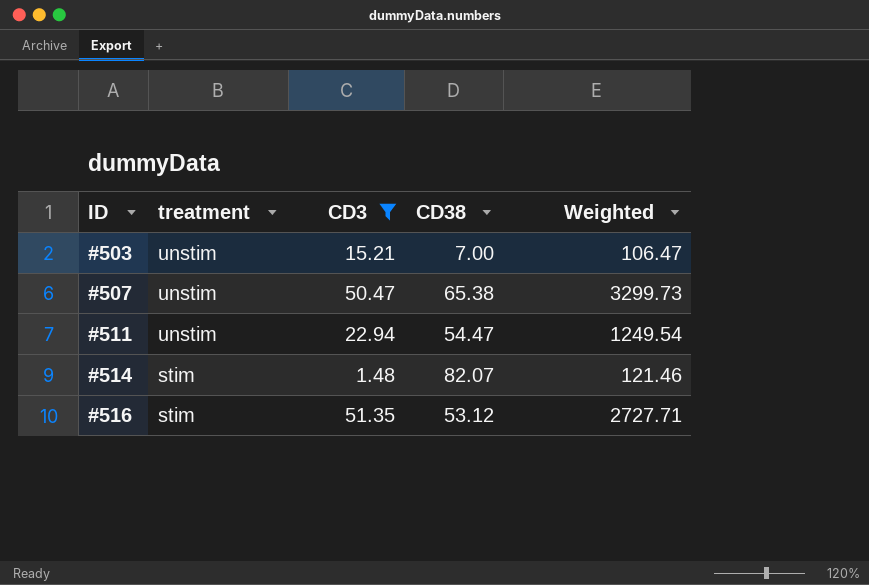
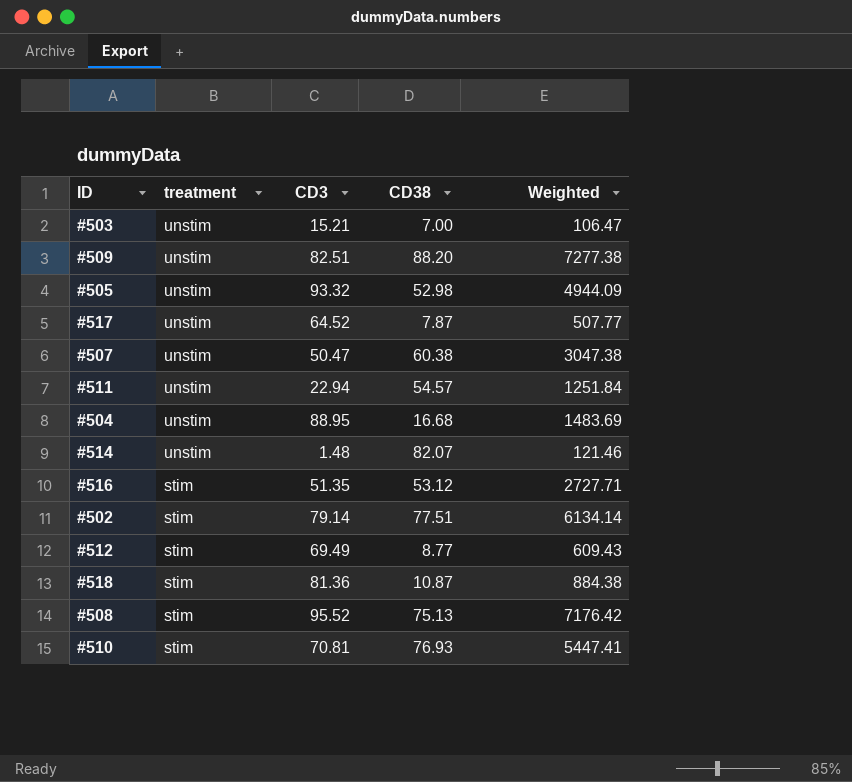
filter: CD3 <= 51.35 -> none
#507 | CD38: 65.38 -> 60.38
#507 | Weighted: 3299.73 -> 3047.38
#511 | CD38: 54.47 -> 54.57
#511 | Weighted: 1249.54 -> 1251.84
#514 | treatment: stim -> unstim

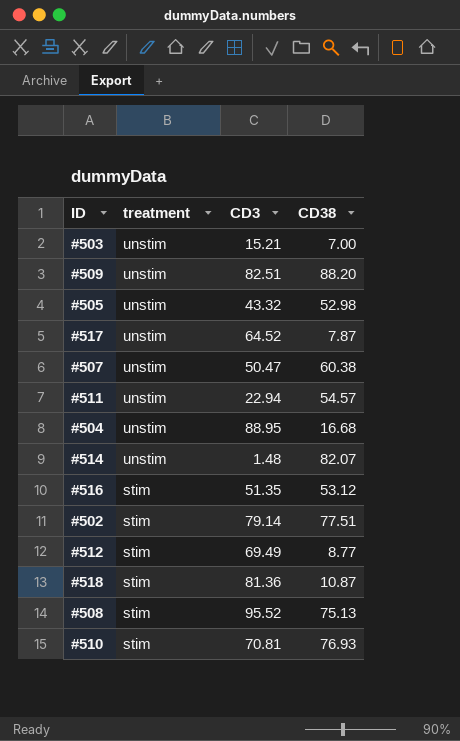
column Weighted | formula: [CD3] * [CD38] -> none
#505 | CD3: 93.32 -> 43.32

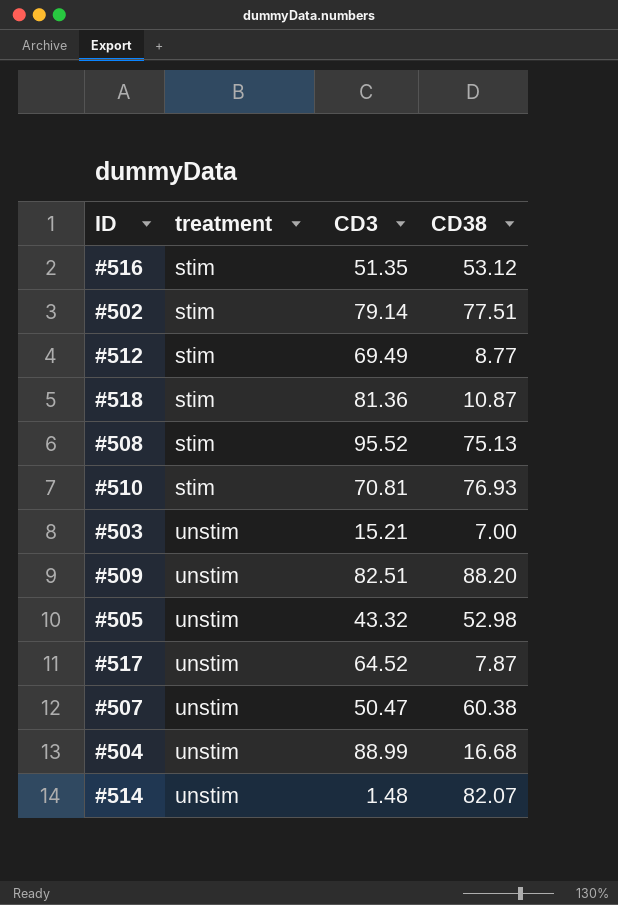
row order: treatment descending -> treatment ascending
row #511: unstim | 22.94 | 54.57 -> none
#504 | CD3: 88.95 -> 88.99

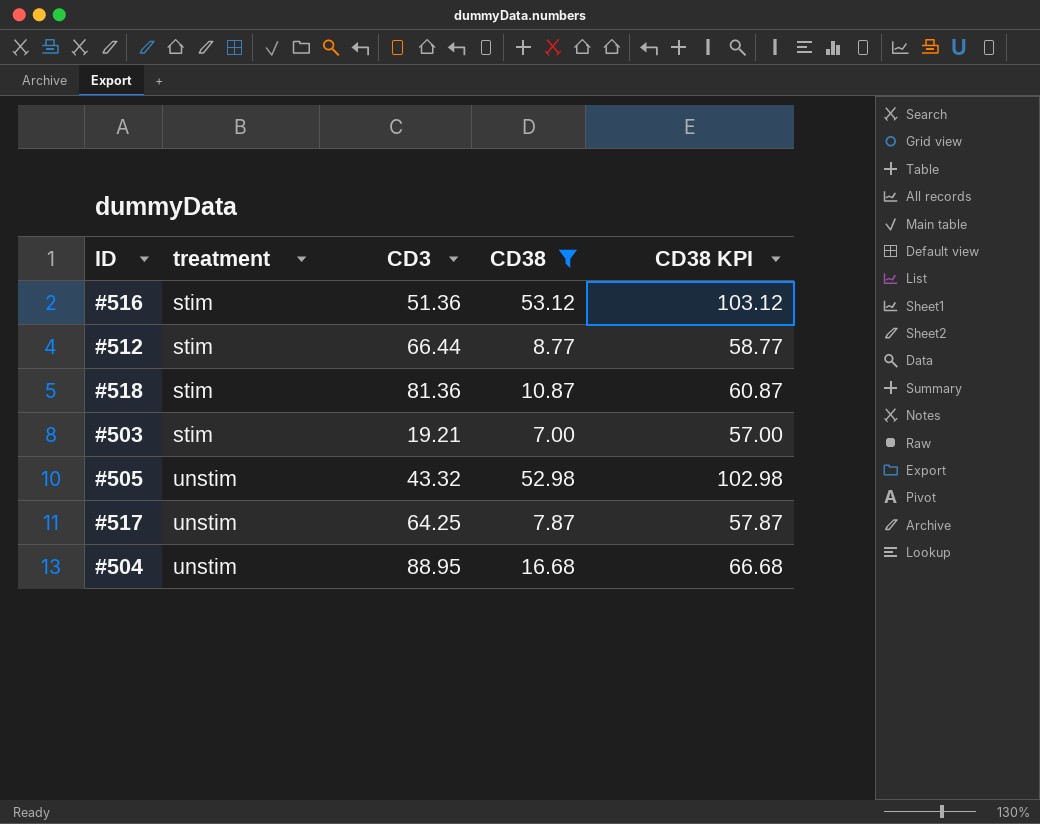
filter: none -> CD38 <= 53.12
column CD38 KPI | formula: none -> [CD38] + 50
#516 | CD3: 51.35 -> 51.36
#512 | CD3: 69.49 -> 66.44
#503 | treatment: unstim -> stim
#503 | CD3: 15.21 -> 19.21
#517 | CD3: 64.52 -> 64.25
#504 | CD3: 88.99 -> 88.95

